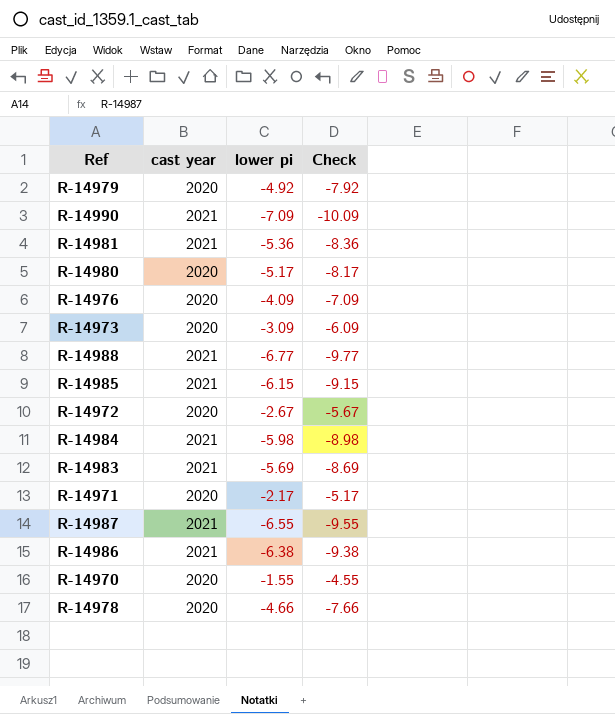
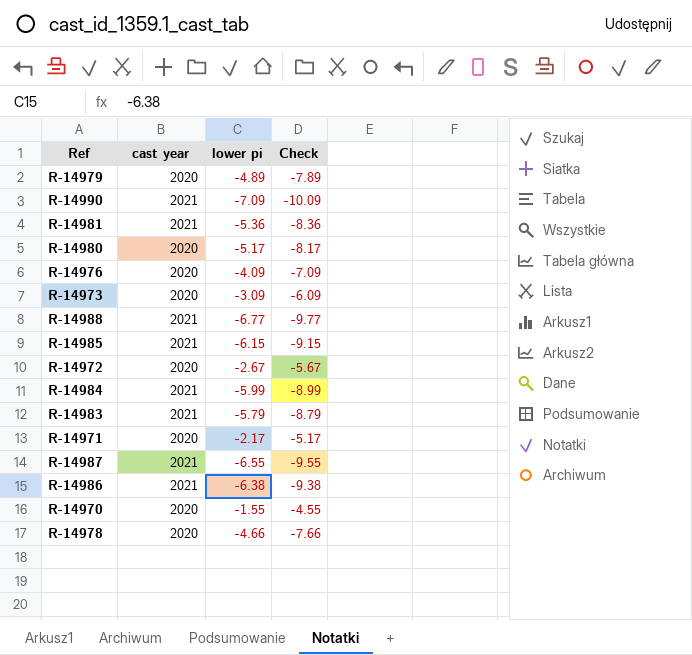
R-14979 | lower pi: -4.92 -> -4.89
R-14979 | Check: -7.92 -> -7.89
R-14984 | lower pi: -5.98 -> -5.99
R-14984 | Check: -8.98 -> -8.99
R-14983 | lower pi: -5.69 -> -5.79
R-14983 | Check: -8.69 -> -8.79

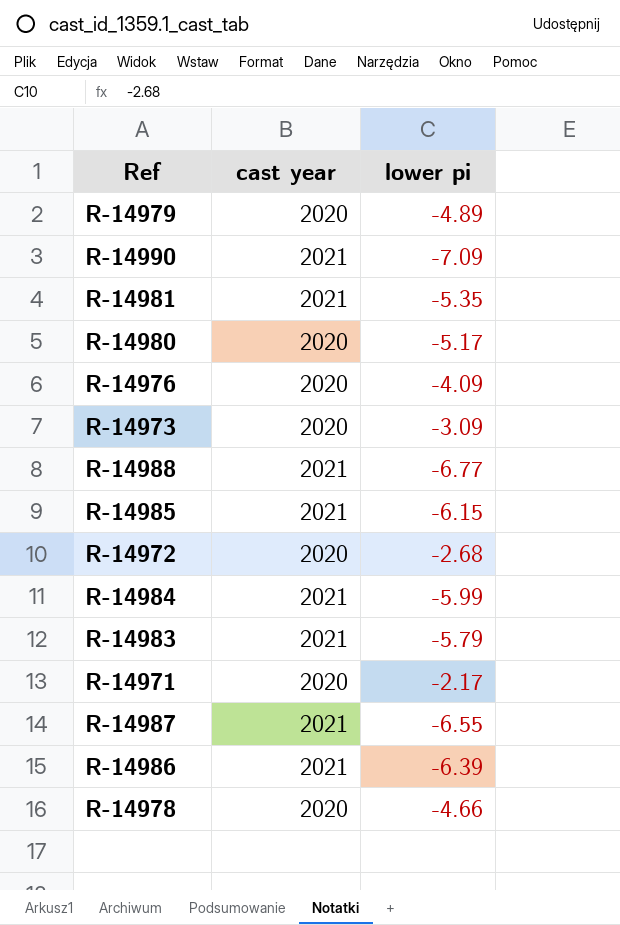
column Check | formula: [lower pi] - 3 -> none
row R-14970: 2020 | -1.55 | -4.55 -> none
R-14981 | lower pi: -5.36 -> -5.35
R-14972 | lower pi: -2.67 -> -2.68
R-14986 | lower pi: -6.38 -> -6.39

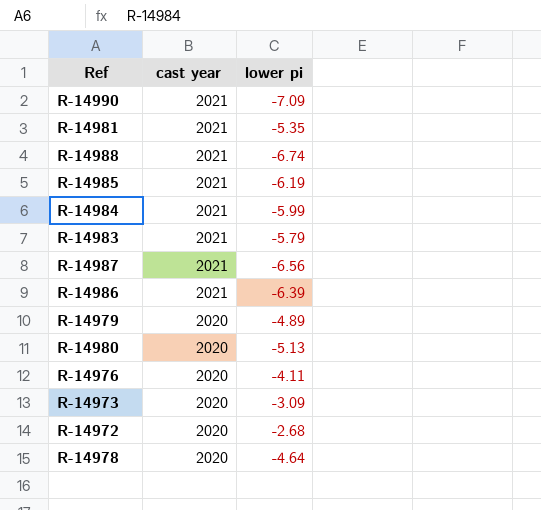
row order: none -> cast year descending
row R-14971: 2020 | -2.17 -> none
R-14988 | lower pi: -6.77 -> -6.74
R-14985 | lower pi: -6.15 -> -6.19
R-14987 | lower pi: -6.55 -> -6.56
R-14980 | lower pi: -5.17 -> -5.13
R-14976 | lower pi: -4.09 -> -4.11
R-14978 | lower pi: -4.66 -> -4.64

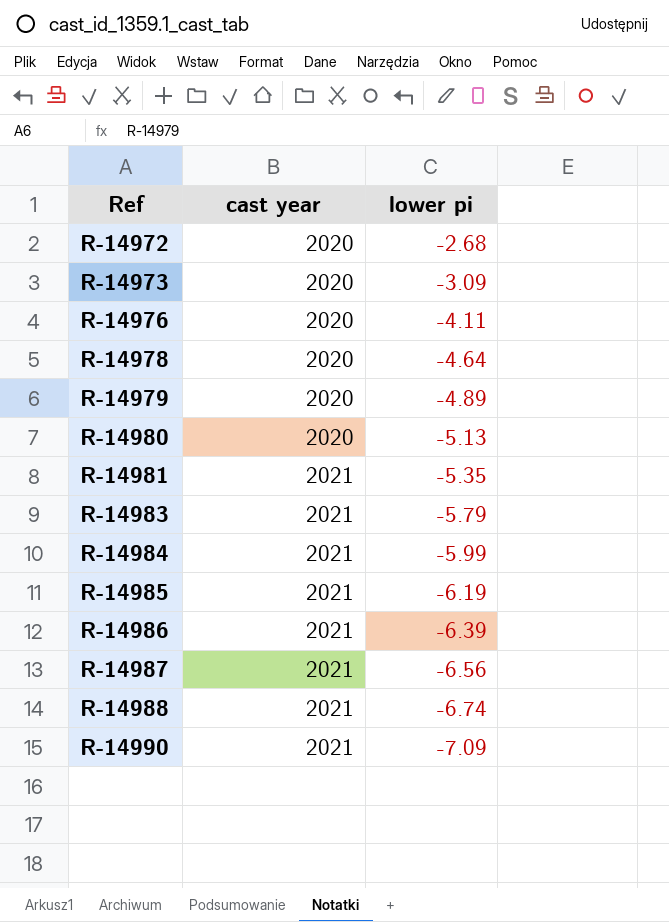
row order: cast year descending -> Ref ascending

